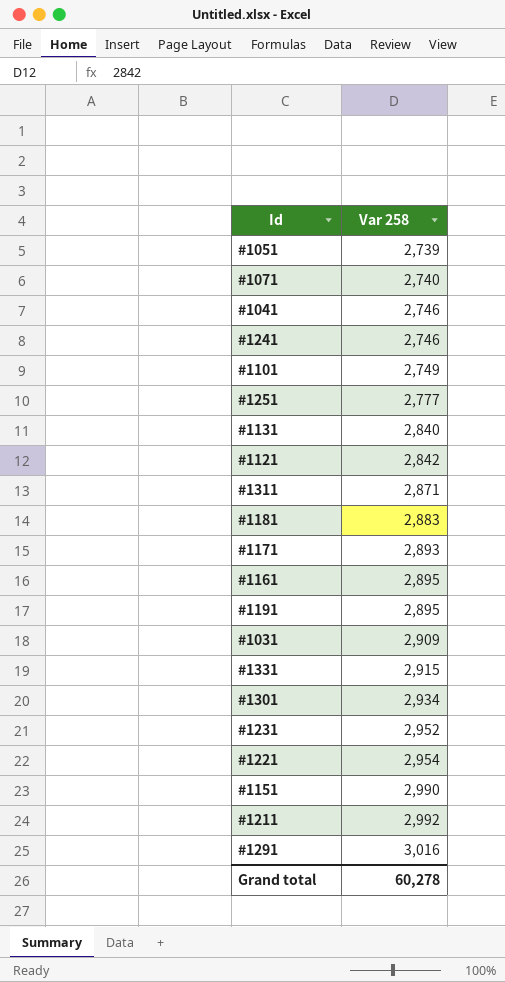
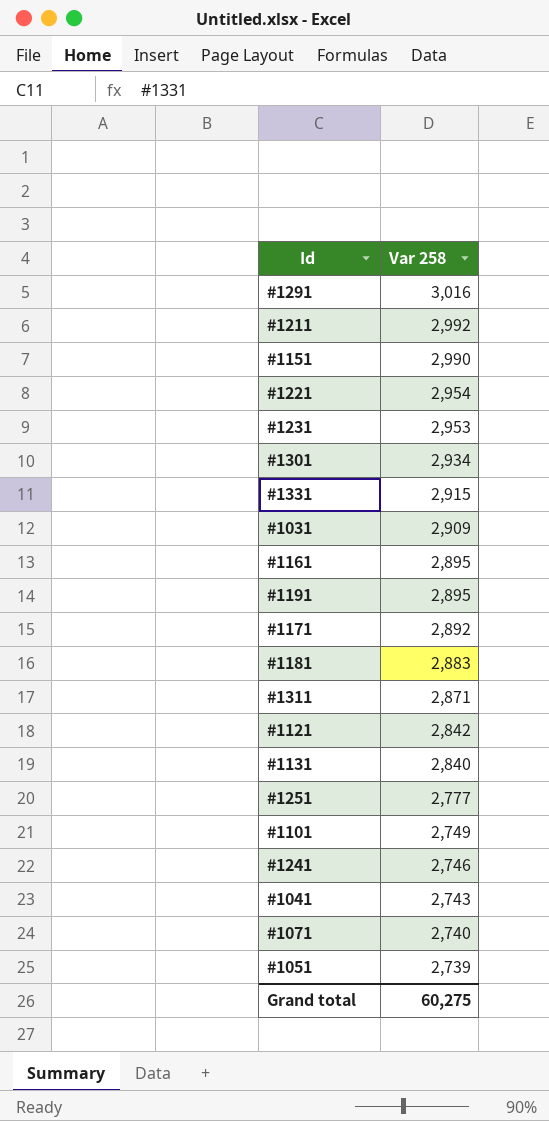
row order: Var 258 ascending -> Var 258 descending
#1231 | Var 258: 2,952 -> 2,953
#1171 | Var 258: 2,893 -> 2,892
#1041 | Var 258: 2,746 -> 2,743
Grand total | Var 258: 60,278 -> 60,275

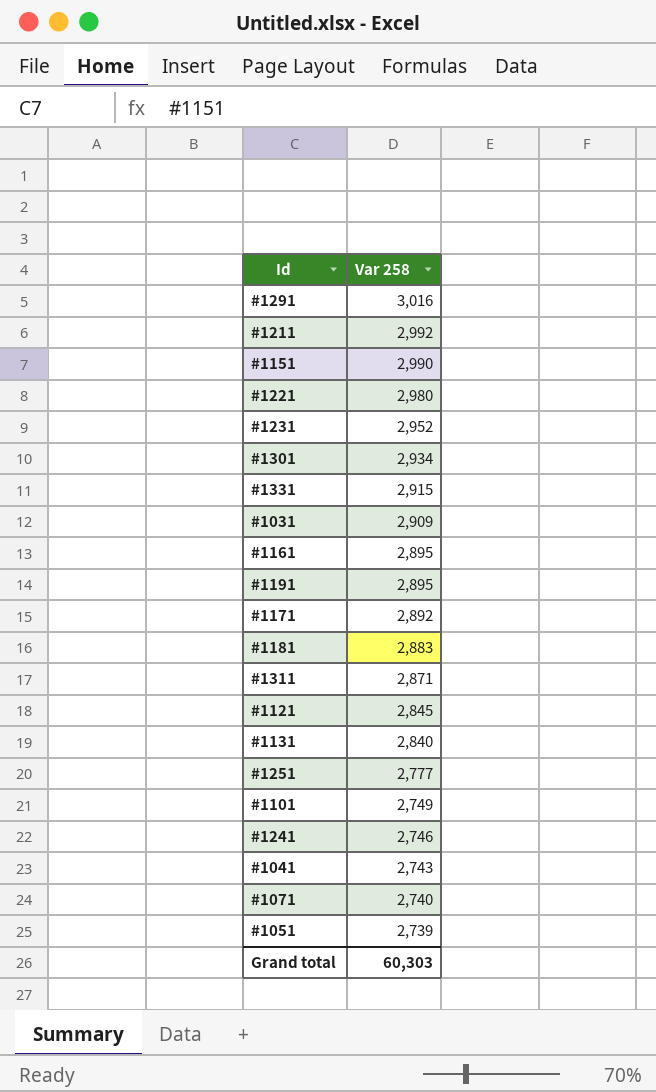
#1221 | Var 258: 2,954 -> 2,980
#1231 | Var 258: 2,953 -> 2,952
#1121 | Var 258: 2,842 -> 2,845
Grand total | Var 258: 60,275 -> 60,303

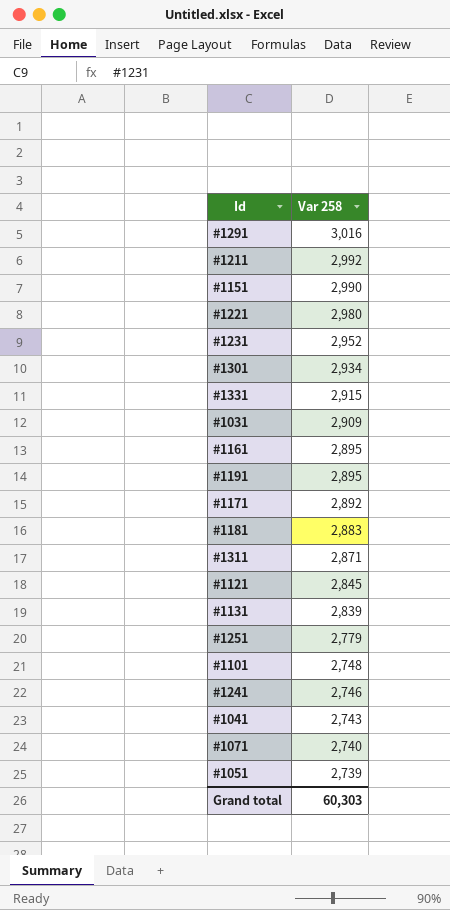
#1131 | Var 258: 2,840 -> 2,839
#1251 | Var 258: 2,777 -> 2,779
#1101 | Var 258: 2,749 -> 2,748

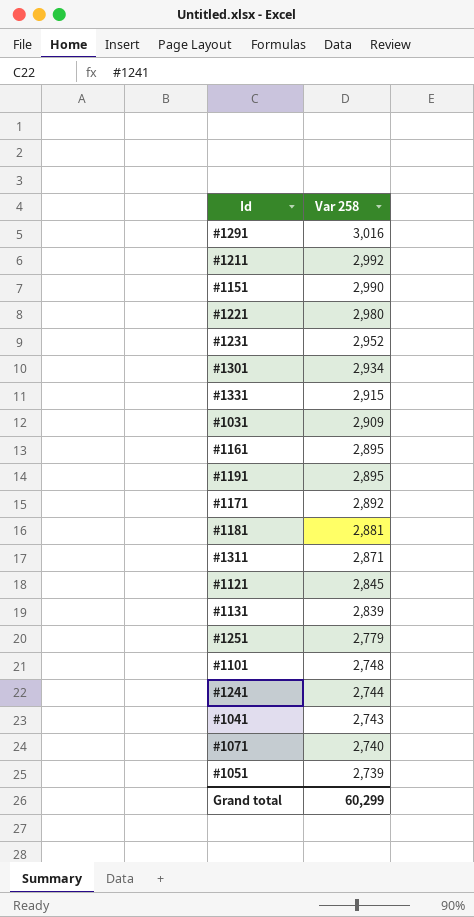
#1181 | Var 258: 2,883 -> 2,881
#1241 | Var 258: 2,746 -> 2,744
Grand total | Var 258: 60,303 -> 60,299

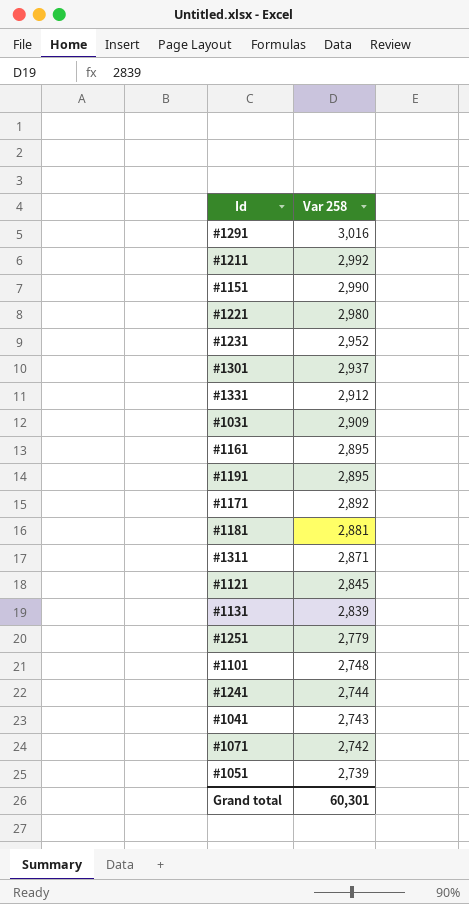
#1301 | Var 258: 2,934 -> 2,937
#1331 | Var 258: 2,915 -> 2,912
#1071 | Var 258: 2,740 -> 2,742
Grand total | Var 258: 60,299 -> 60,301

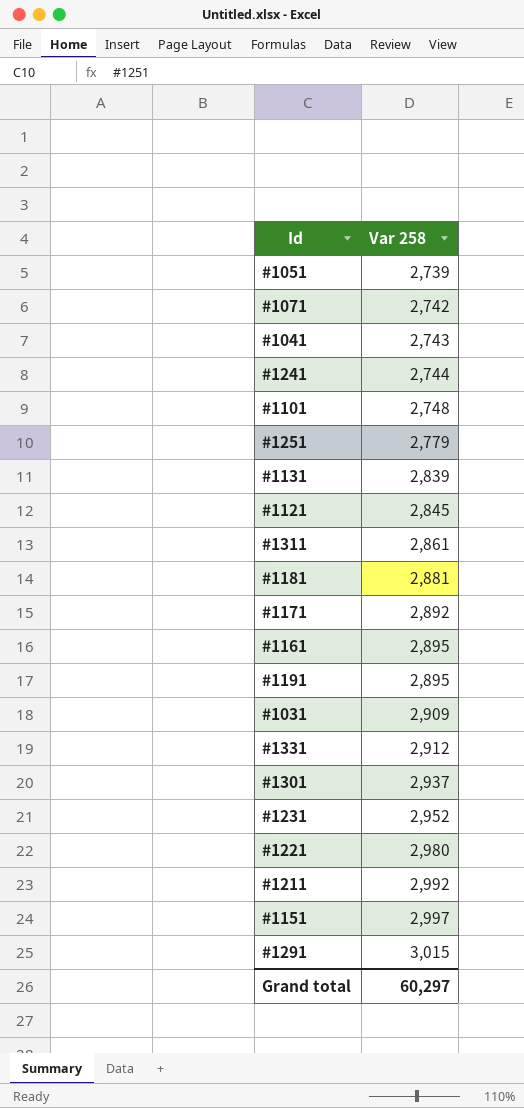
row order: Var 258 descending -> Var 258 ascending
#1311 | Var 258: 2,871 -> 2,861
#1151 | Var 258: 2,990 -> 2,997
#1291 | Var 258: 3,016 -> 3,015
Grand total | Var 258: 60,301 -> 60,297

